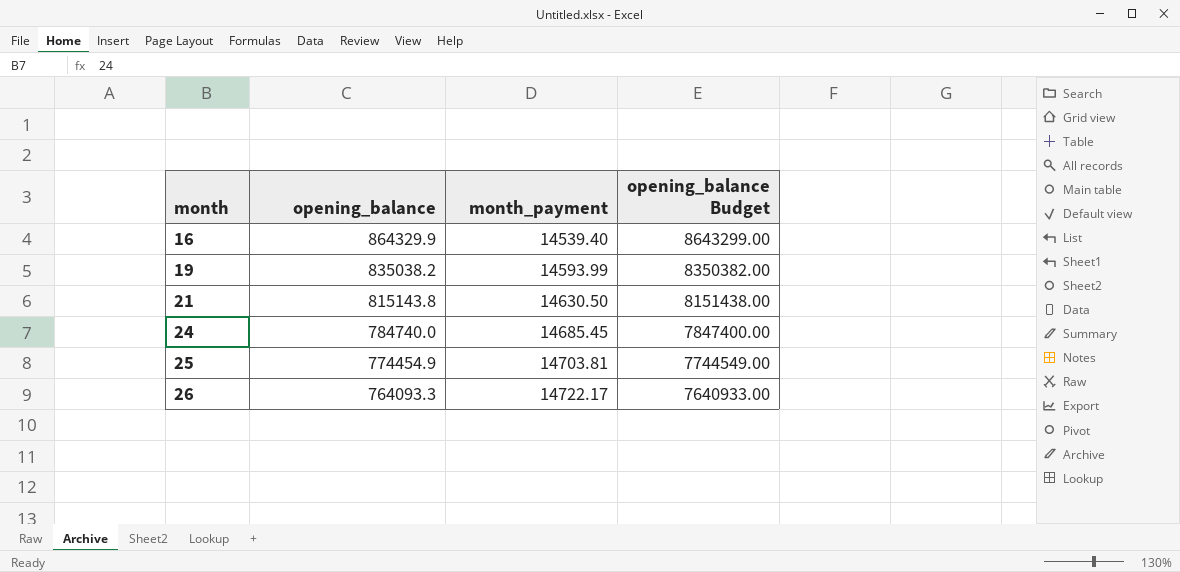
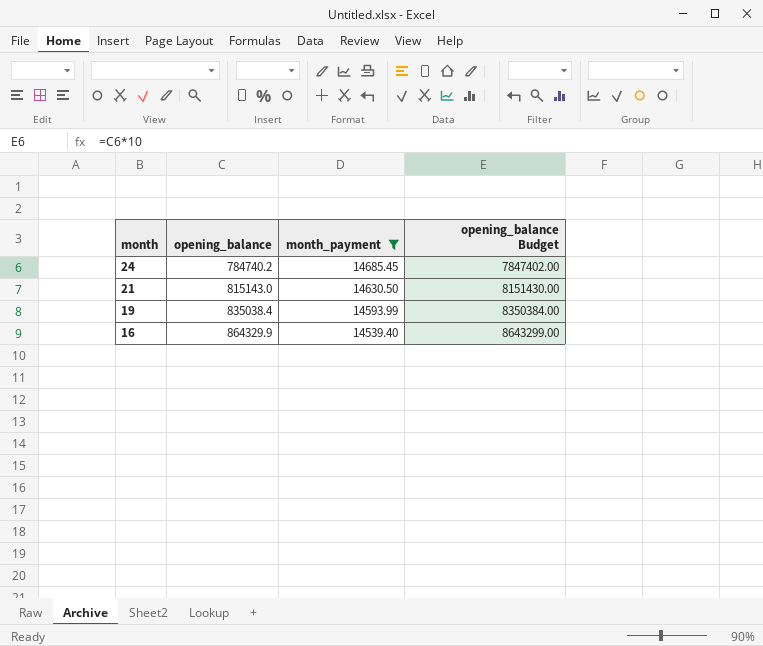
filter: none -> month_payment <= 14685.45
row order: month ascending -> month descending
24 | opening_balance: 784740.0 -> 784740.2
24 | opening_balance Budget: 7847400.00 -> 7847402.00
21 | opening_balance: 815143.8 -> 815143.0
21 | opening_balance Budget: 8151438.00 -> 8151430.00
19 | opening_balance: 835038.2 -> 835038.4
19 | opening_balance Budget: 8350382.00 -> 8350384.00

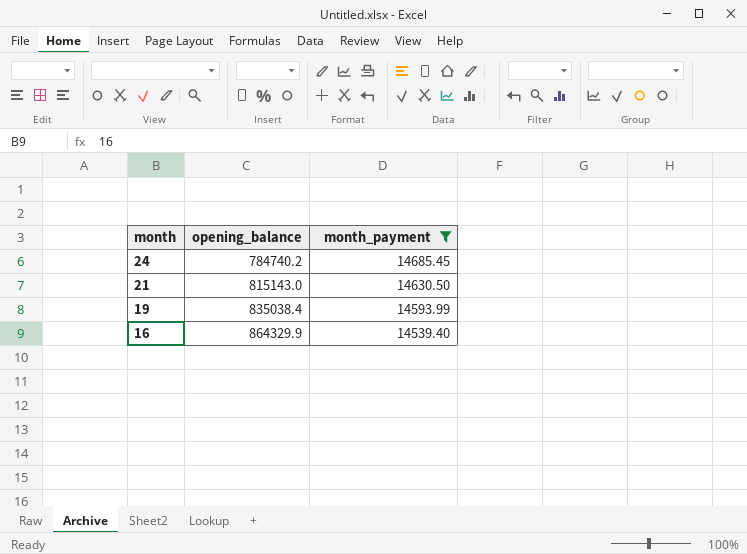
column opening_balance Budget | formula: [opening_balance] * 10 -> none

